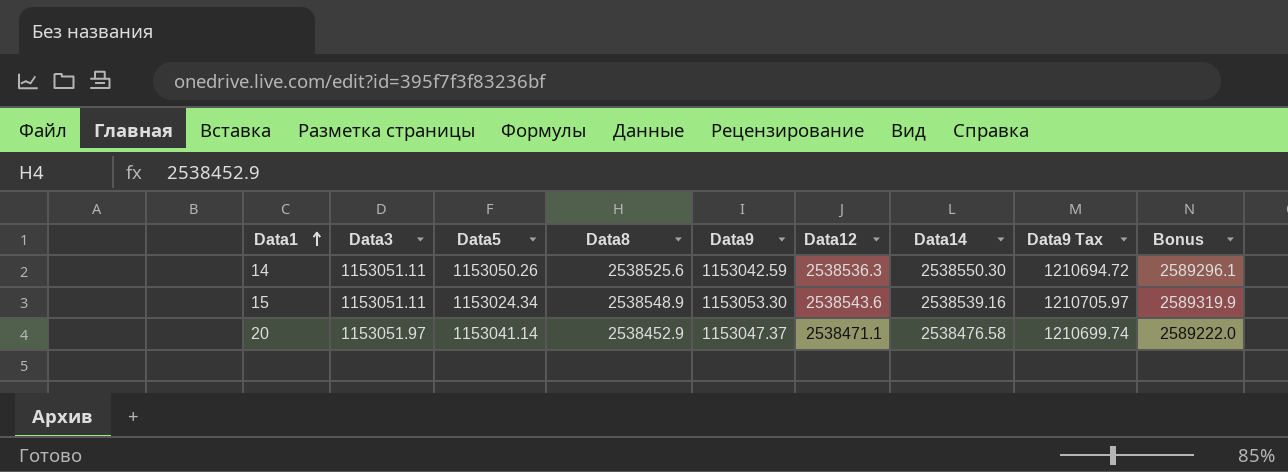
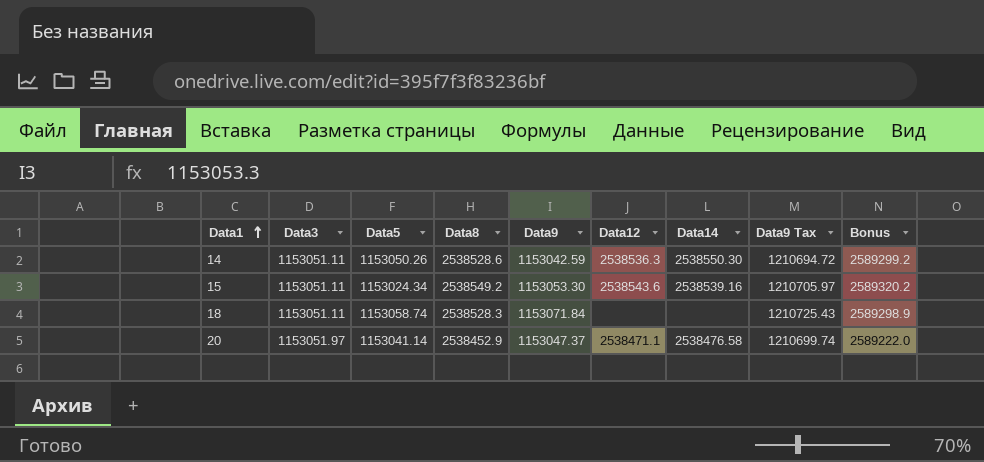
14 | Data8: 2538525.6 -> 2538528.6
14 | Bonus: 2589296.1 -> 2589299.2
15 | Data8: 2538548.9 -> 2538549.2
15 | Bonus: 2589319.9 -> 2589320.2
row 18: none -> 1153051.11 | 1153058.74 | 2538528.3 | 1153071.84 | none | none | 1210725.43 | 2589298.9

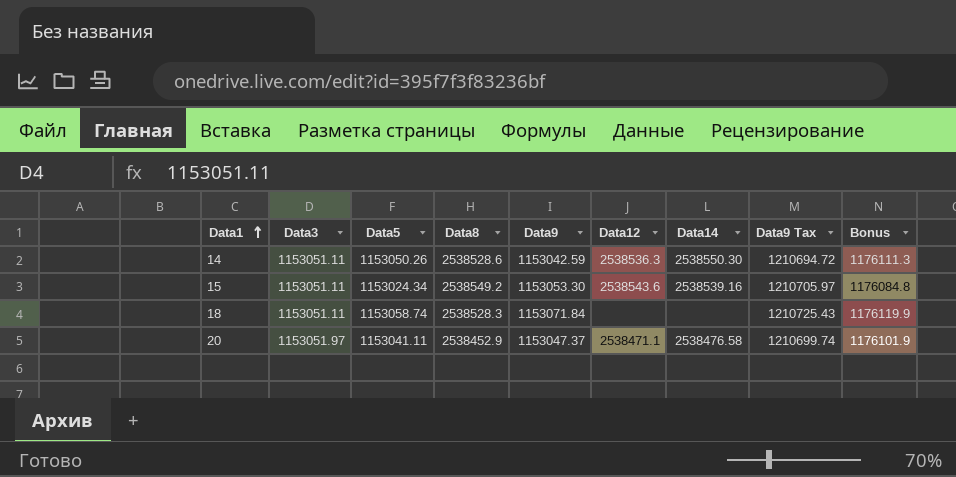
column Bonus | formula: [Data8] * 1.02 -> [Data5] * 1.02
20 | Data5: 1153041.14 -> 1153041.11

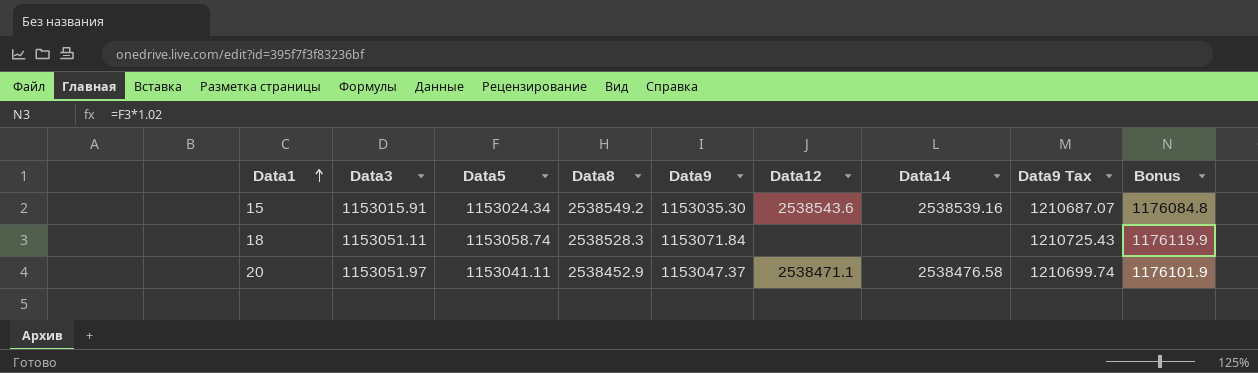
row 14: 1153051.11 | 1153050.26 | 2538528.6 | 1153042.59 | 2538536.3 | 2538550.30 | 1210694.72 | 1176111.3 -> none
15 | Data3: 1153051.11 -> 1153015.91
15 | Data9: 1153053.30 -> 1153035.30
15 | Data9 Tax: 1210705.97 -> 1210687.07

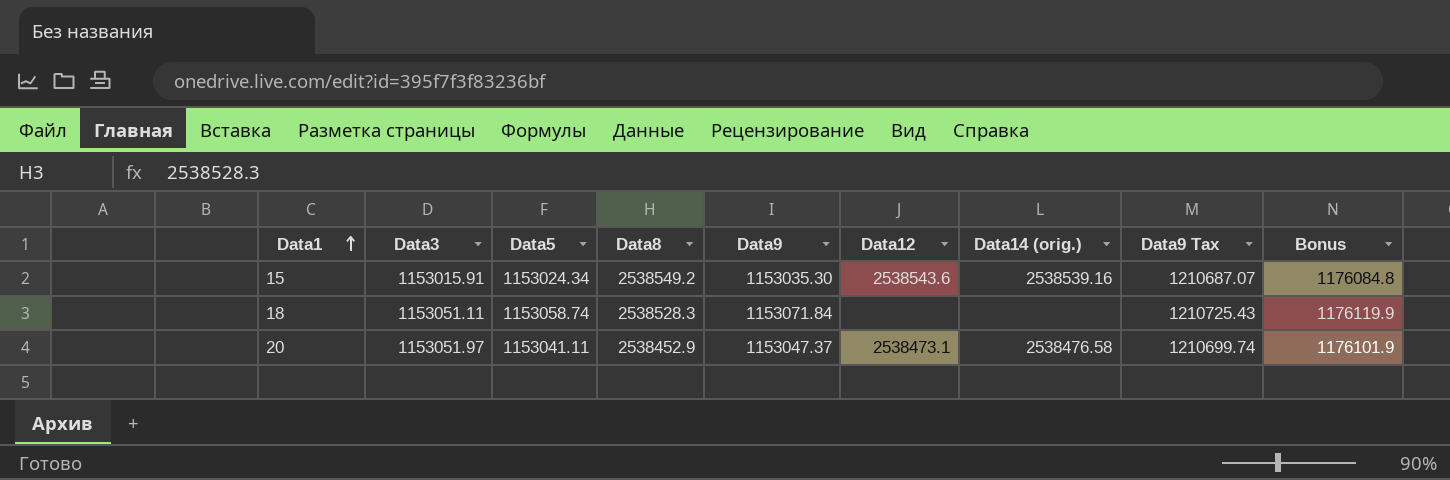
column name: Data14 -> Data14 (orig.)
20 | Data12: 2538471.1 -> 2538473.1

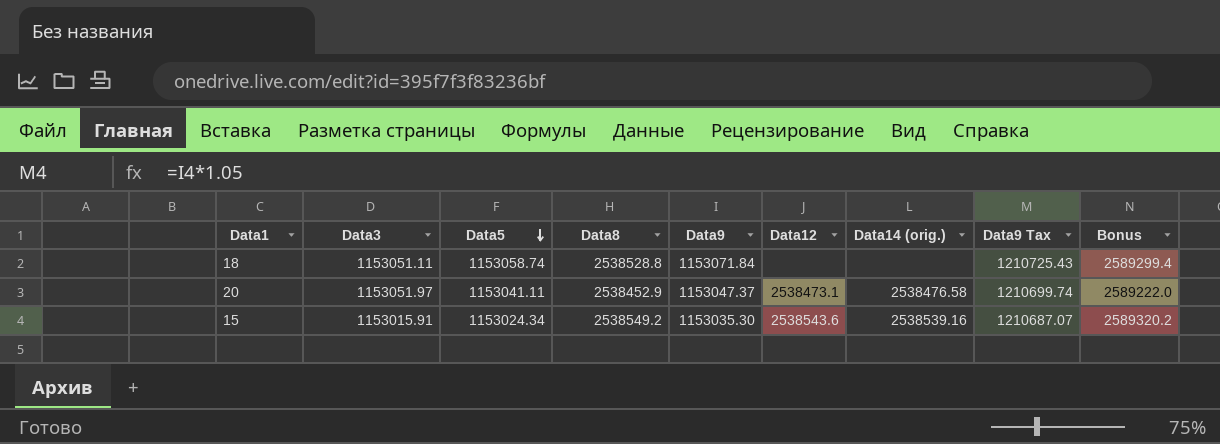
row order: Data1 ascending -> Data5 descending
column Bonus | formula: [Data5] * 1.02 -> [Data8] * 1.02
18 | Data8: 2538528.3 -> 2538528.8

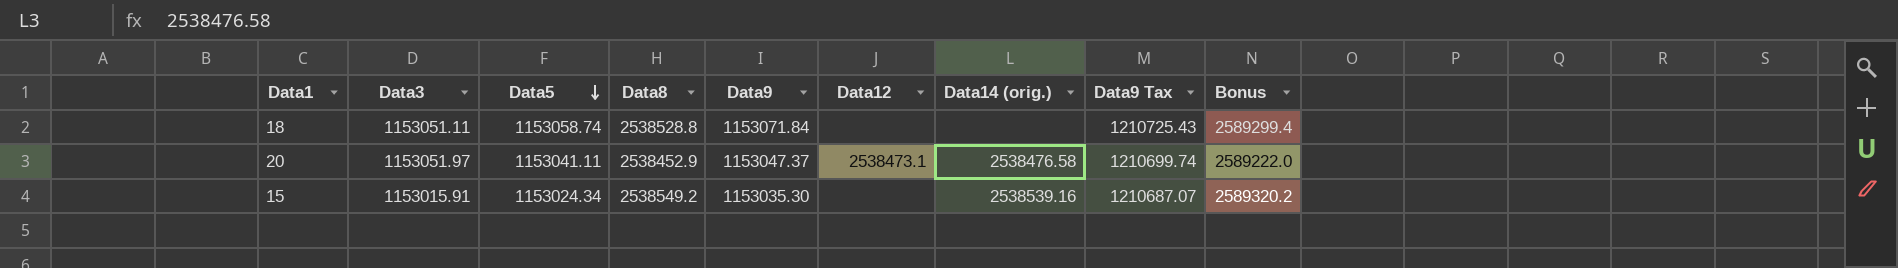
15 | Data12: 2538543.6 -> none

